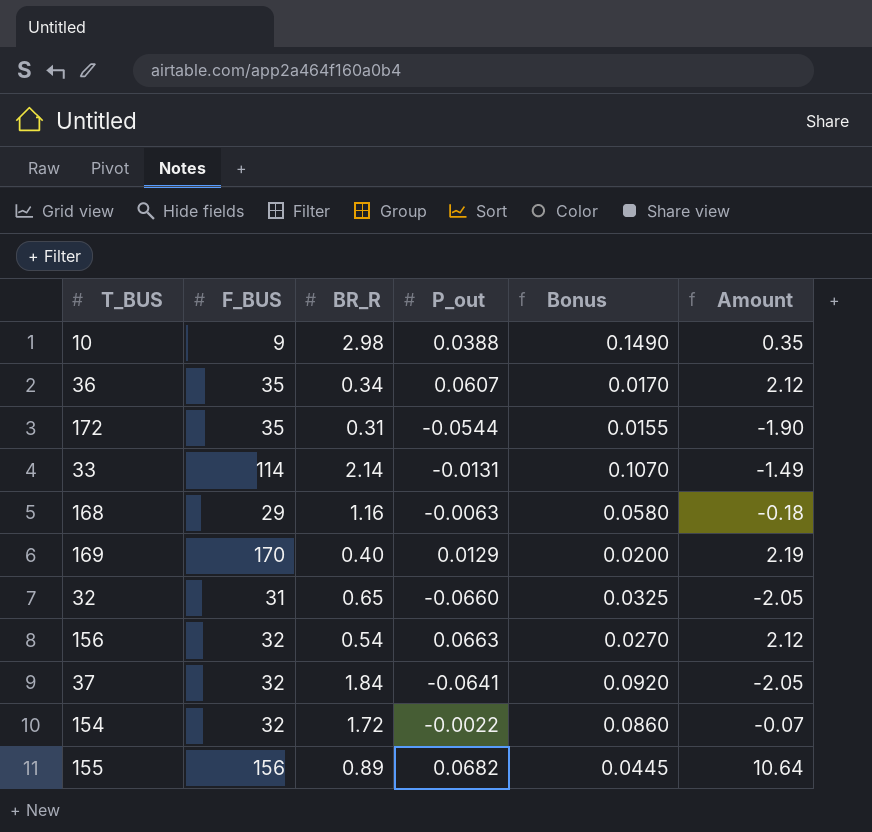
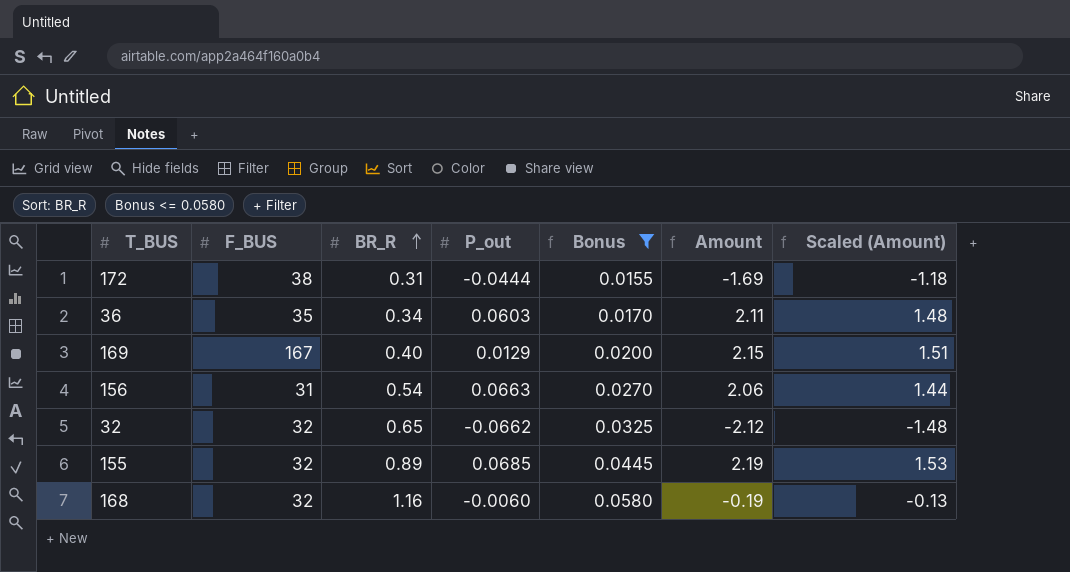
filter: none -> Bonus <= 0.0580
row order: none -> BR_R ascending
column Scaled (Amount) | formula: none -> [Amount] * 0.7
172 | F_BUS: 35 -> 38
172 | P_out: -0.0544 -> -0.0444
172 | Amount: -1.90 -> -1.69
36 | P_out: 0.0607 -> 0.0603
36 | Amount: 2.12 -> 2.11
169 | F_BUS: 170 -> 167
169 | Amount: 2.19 -> 2.15
156 | F_BUS: 32 -> 31
156 | Amount: 2.12 -> 2.06
32 | F_BUS: 31 -> 32
32 | P_out: -0.0660 -> -0.0662
32 | Amount: -2.05 -> -2.12
155 | F_BUS: 156 -> 32
155 | P_out: 0.0682 -> 0.0685
155 | Amount: 10.64 -> 2.19
168 | F_BUS: 29 -> 32
168 | P_out: -0.0063 -> -0.0060
168 | Amount: -0.18 -> -0.19

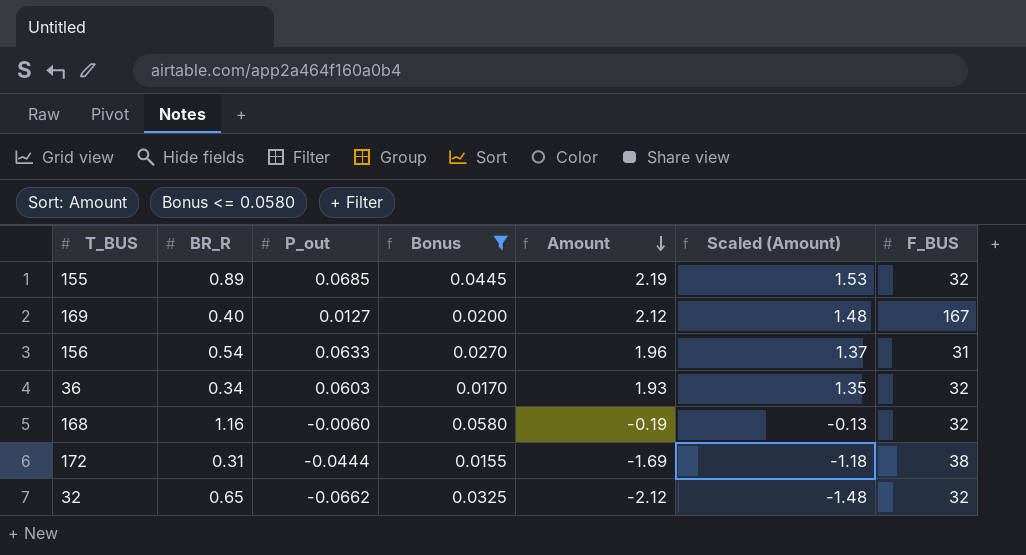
row order: BR_R ascending -> Amount descending
column F_BUS | position: 2 -> 7
169 | P_out: 0.0129 -> 0.0127
169 | Amount: 2.15 -> 2.12
169 | Scaled (Amount): 1.51 -> 1.48
156 | P_out: 0.0663 -> 0.0633
156 | Amount: 2.06 -> 1.96
156 | Scaled (Amount): 1.44 -> 1.37
36 | Amount: 2.11 -> 1.93
36 | Scaled (Amount): 1.48 -> 1.35
36 | F_BUS: 35 -> 32

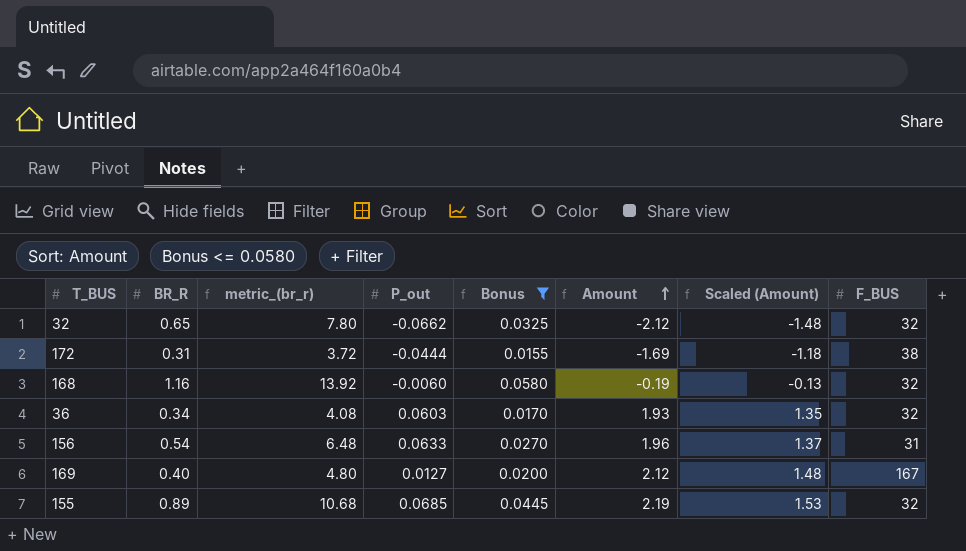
row order: Amount descending -> Amount ascending
column metric_(br_r) | formula: none -> [BR_R] * 12

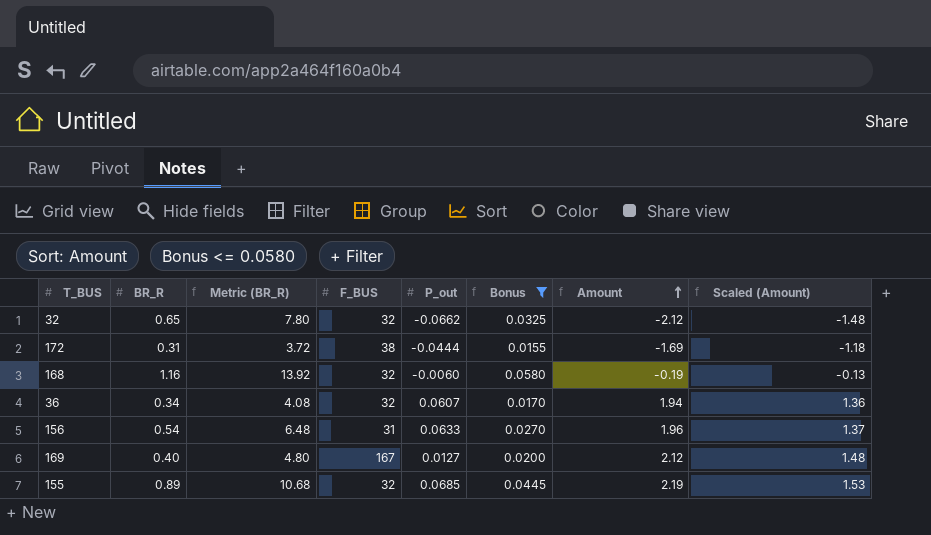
column name: metric_(br_r) -> Metric (BR_R)
column F_BUS | position: 8 -> 4
36 | P_out: 0.0603 -> 0.0607
36 | Amount: 1.93 -> 1.94
36 | Scaled (Amount): 1.35 -> 1.36

